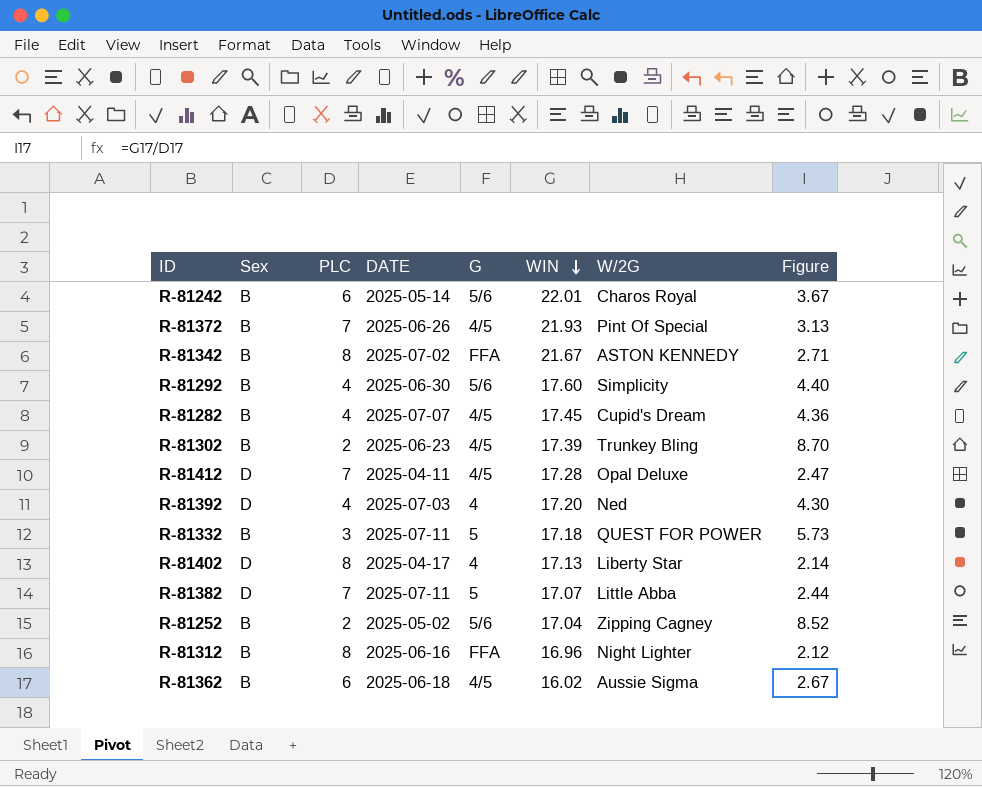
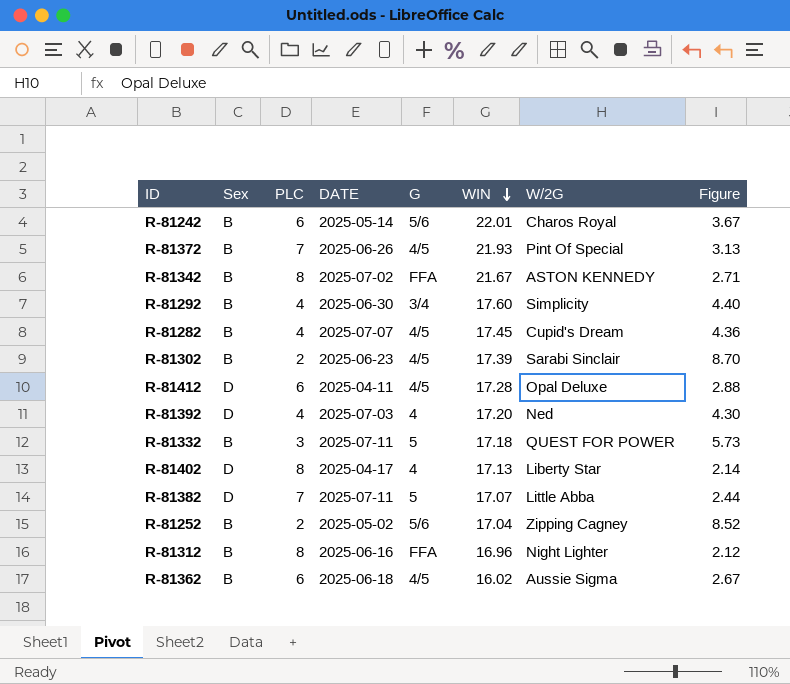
R-81292 | G: 5/6 -> 3/4
R-81302 | W/2G: Trunkey Bling -> Sarabi Sinclair
R-81412 | PLC: 7 -> 6
R-81412 | Figure: 2.47 -> 2.88

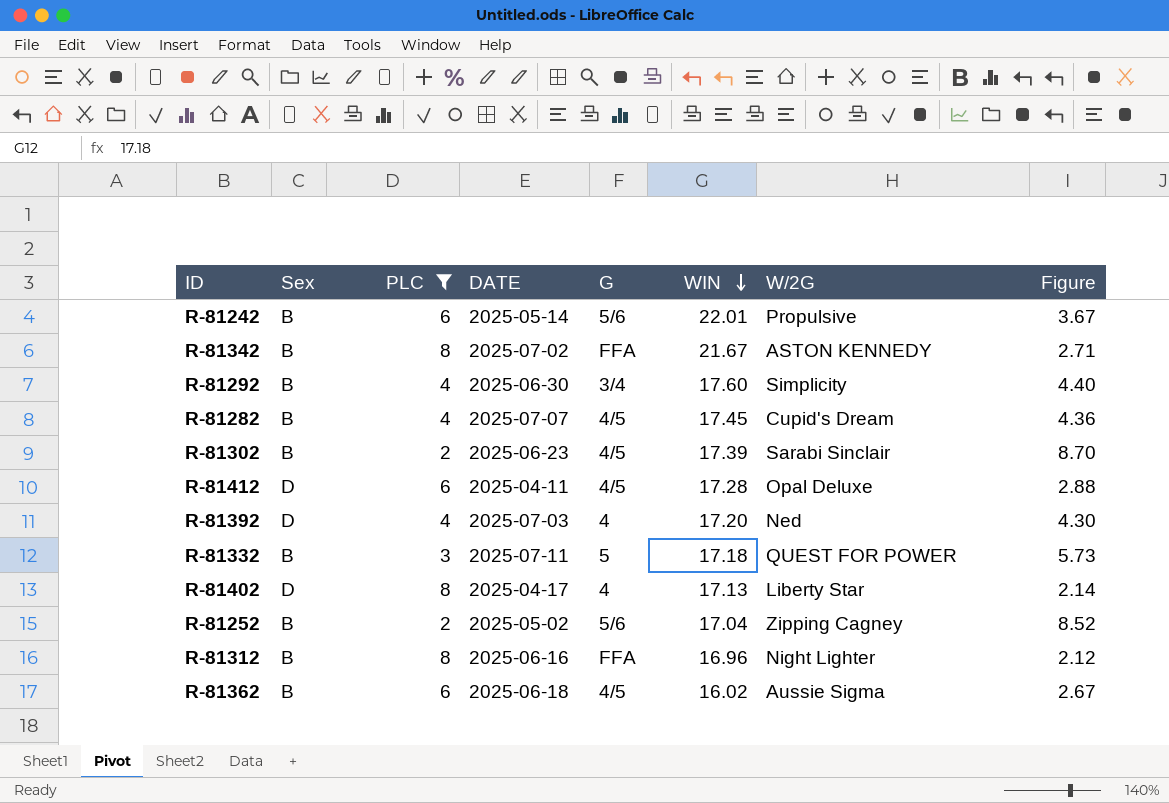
filter: none -> PLC != 7
R-81242 | W/2G: Charos Royal -> Propulsive

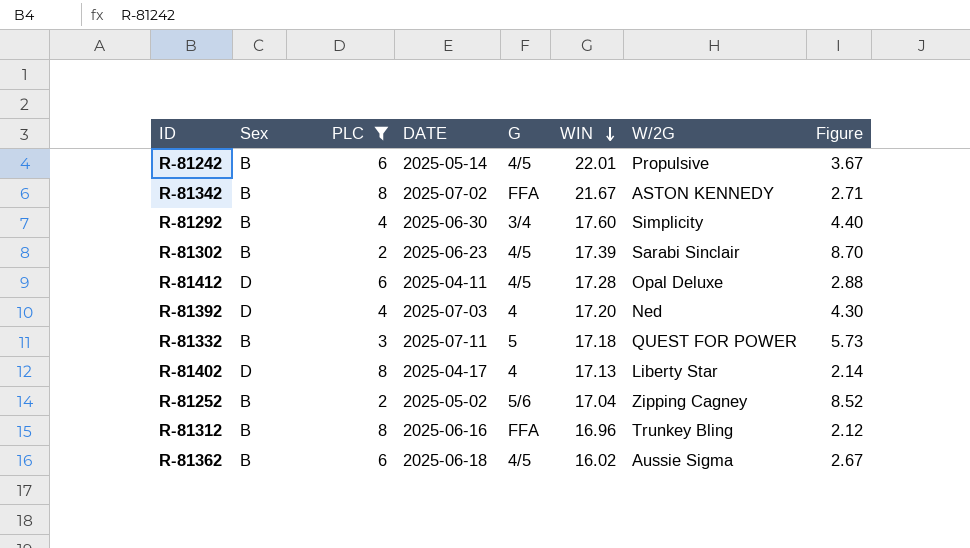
row R-81282: B | 4 | 2025-07-07 | 4/5 | 17.45 | Cupid's Dream | 4.36 -> none
R-81242 | G: 5/6 -> 4/5
R-81312 | W/2G: Night Lighter -> Trunkey Bling

